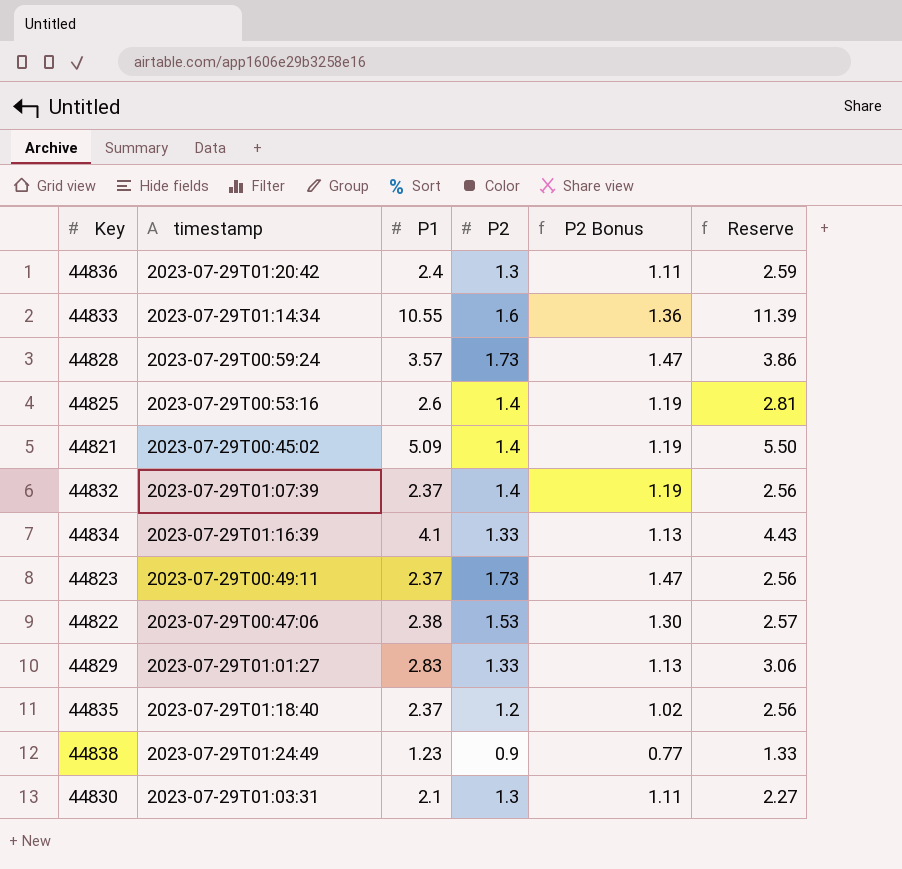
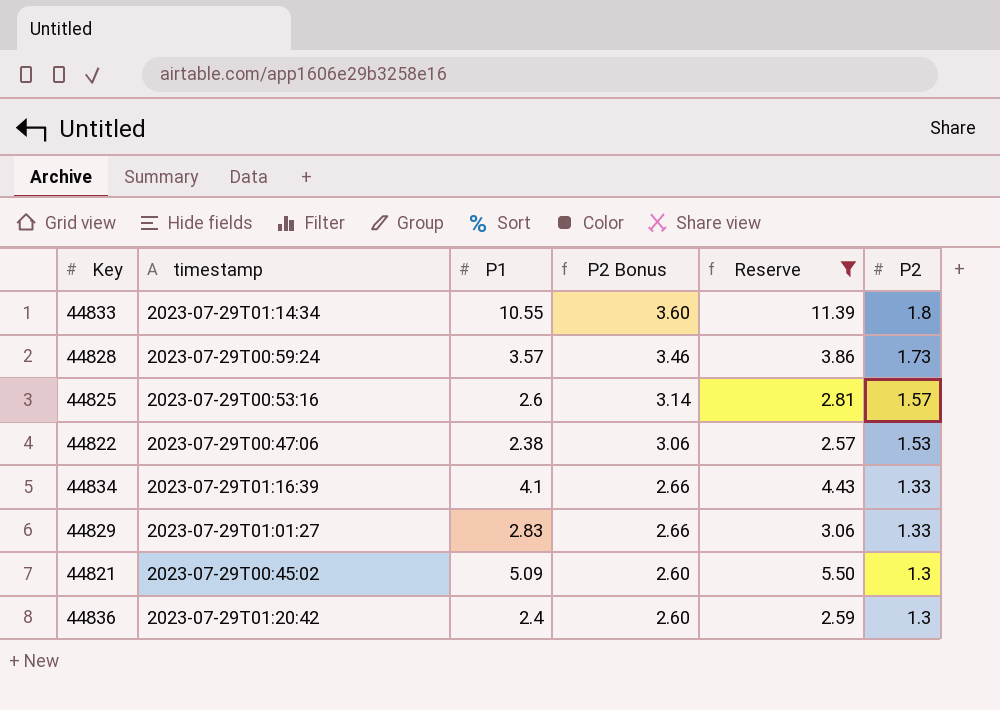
filter: none -> Reserve >= 2.57
row order: none -> P2 Bonus descending
column P2 Bonus | formula: [P2] * 0.85 -> [P2] * 2
column P2 | position: 4 -> 6
44833 | P2: 1.6 -> 1.8
44825 | P2: 1.4 -> 1.57
44821 | P2: 1.4 -> 1.3

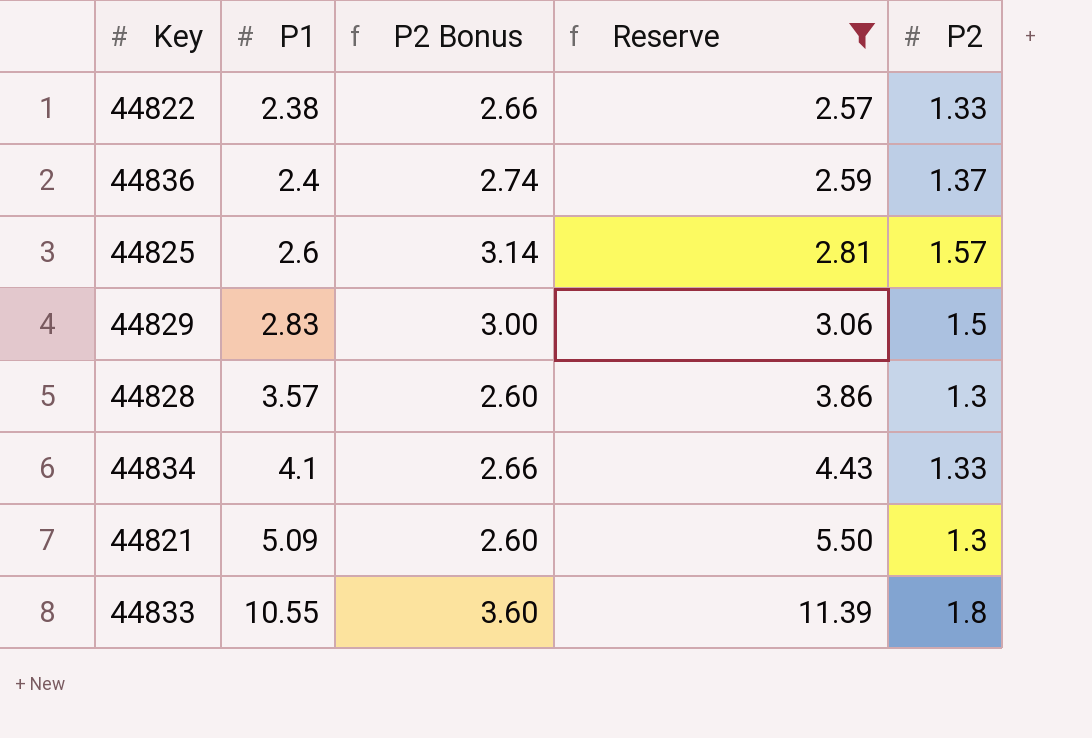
row order: P2 Bonus descending -> P1 ascending
column timestamp | position: 2 -> none
44822 | P2 Bonus: 3.06 -> 2.66
44822 | P2: 1.53 -> 1.33
44836 | P2 Bonus: 2.60 -> 2.74
44836 | P2: 1.3 -> 1.37
44829 | P2 Bonus: 2.66 -> 3.00
44829 | P2: 1.33 -> 1.5
44828 | P2 Bonus: 3.46 -> 2.60
44828 | P2: 1.73 -> 1.3

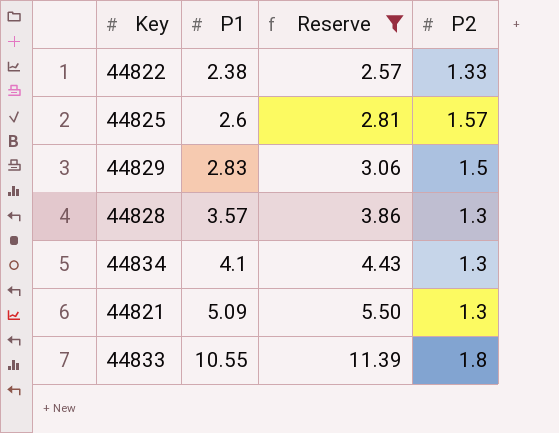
column P2 Bonus | formula: [P2] * 2 -> none
row 44836: 2.4 | 2.74 | 2.59 | 1.37 -> none
44834 | P2: 1.33 -> 1.3

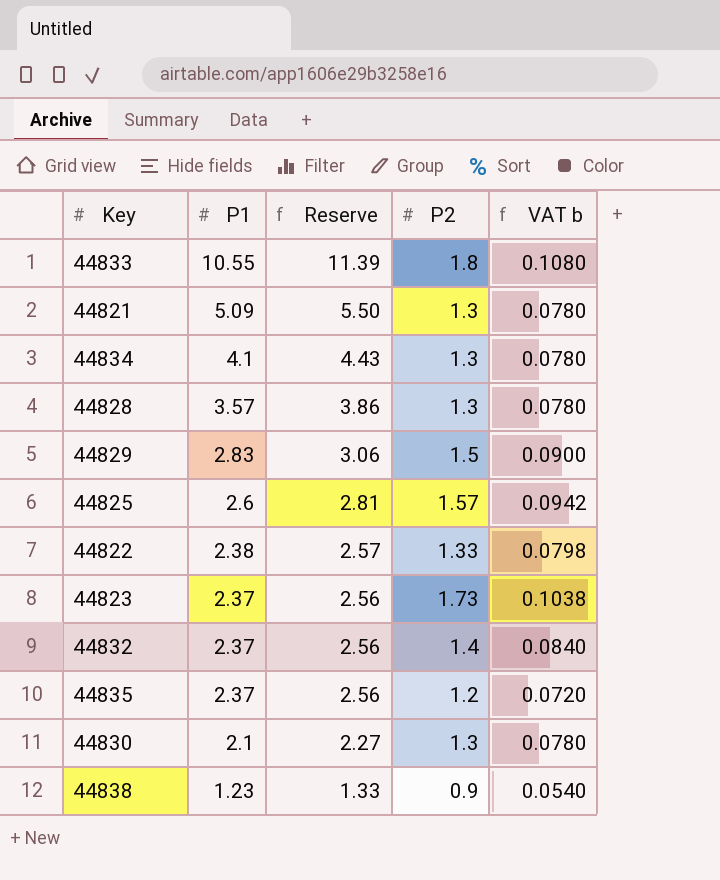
filter: Reserve >= 2.57 -> none
row order: P1 ascending -> P1 descending
column VAT b | formula: none -> [P2] * 0.06

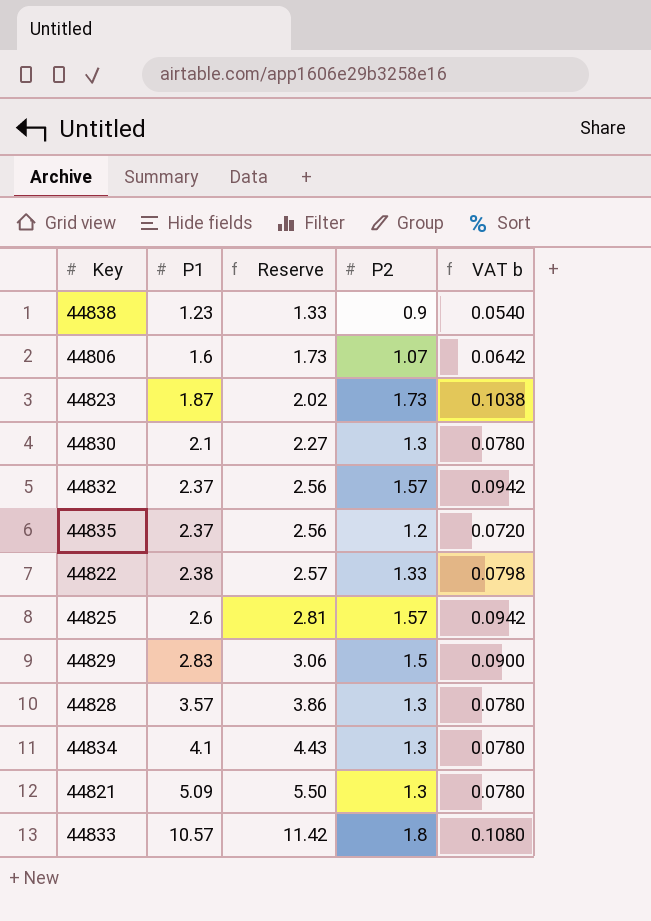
row order: P1 descending -> P1 ascending
row 44806: none -> 1.6 | 1.73 | 1.07 | 0.0642
44823 | P1: 2.37 -> 1.87
44823 | Reserve: 2.56 -> 2.02
44832 | P2: 1.4 -> 1.57
44832 | VAT b: 0.0840 -> 0.0942
44833 | P1: 10.55 -> 10.57
44833 | Reserve: 11.39 -> 11.42

